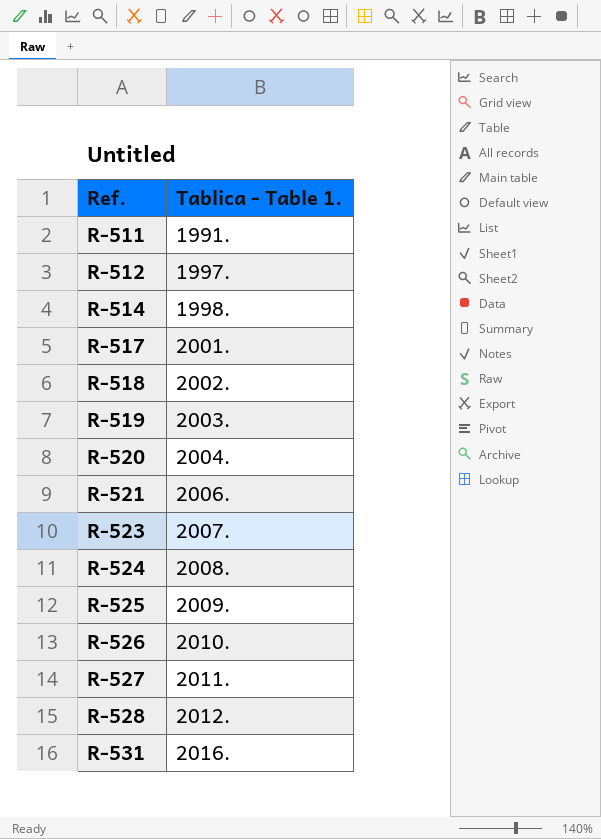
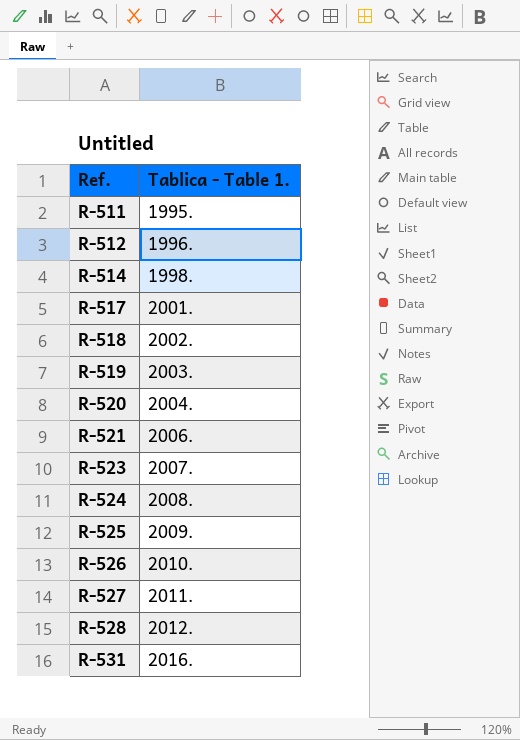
R-511 | Tablica - Table 1.: 1991. -> 1995.
R-512 | Tablica - Table 1.: 1997. -> 1996.

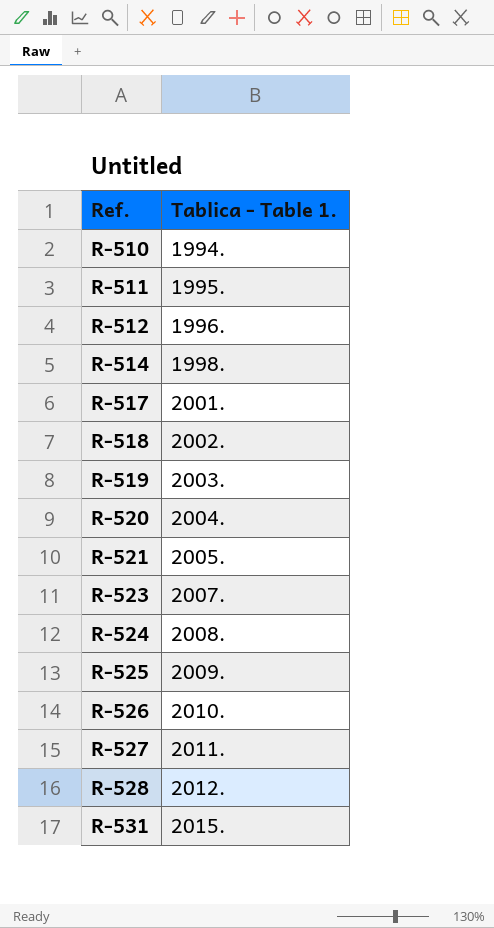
row R-510: none -> 1994.
R-521 | Tablica - Table 1.: 2006. -> 2005.
R-531 | Tablica - Table 1.: 2016. -> 2015.

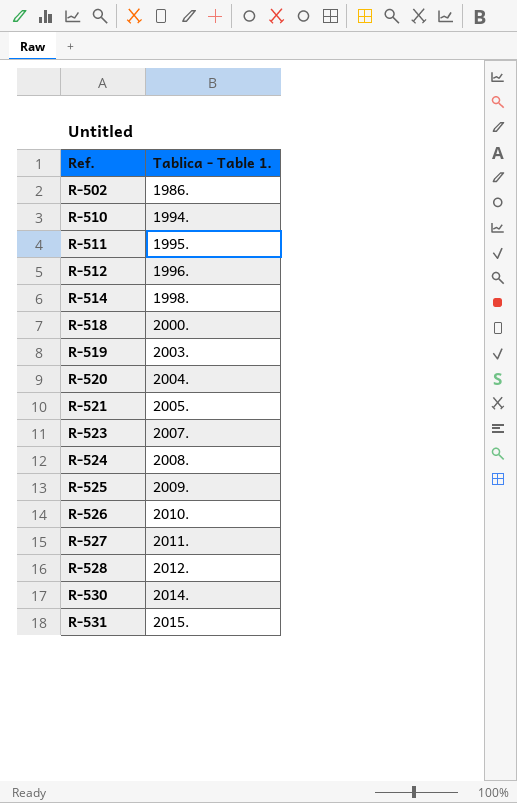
row R-517: 2001. -> none
row R-502: none -> 1986.
R-518 | Tablica - Table 1.: 2002. -> 2000.
row R-530: none -> 2014.

